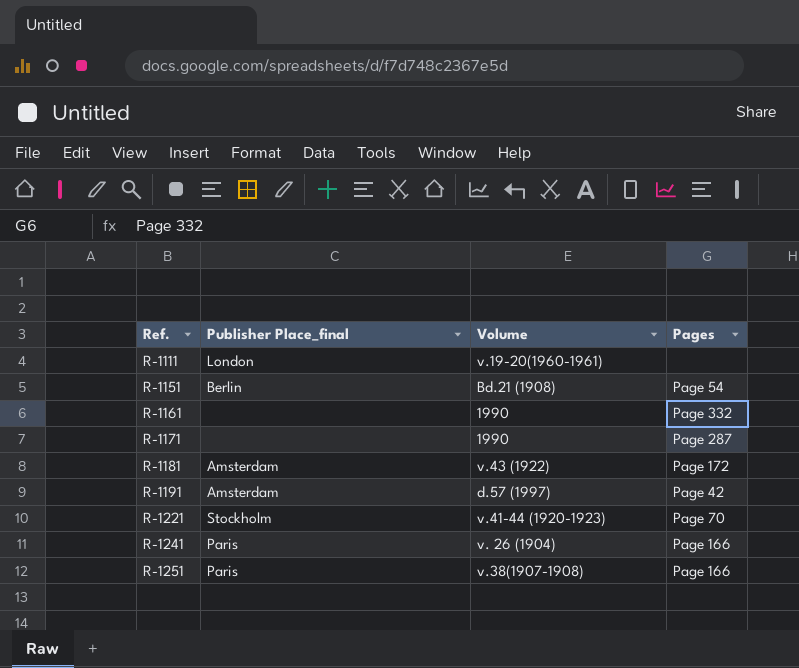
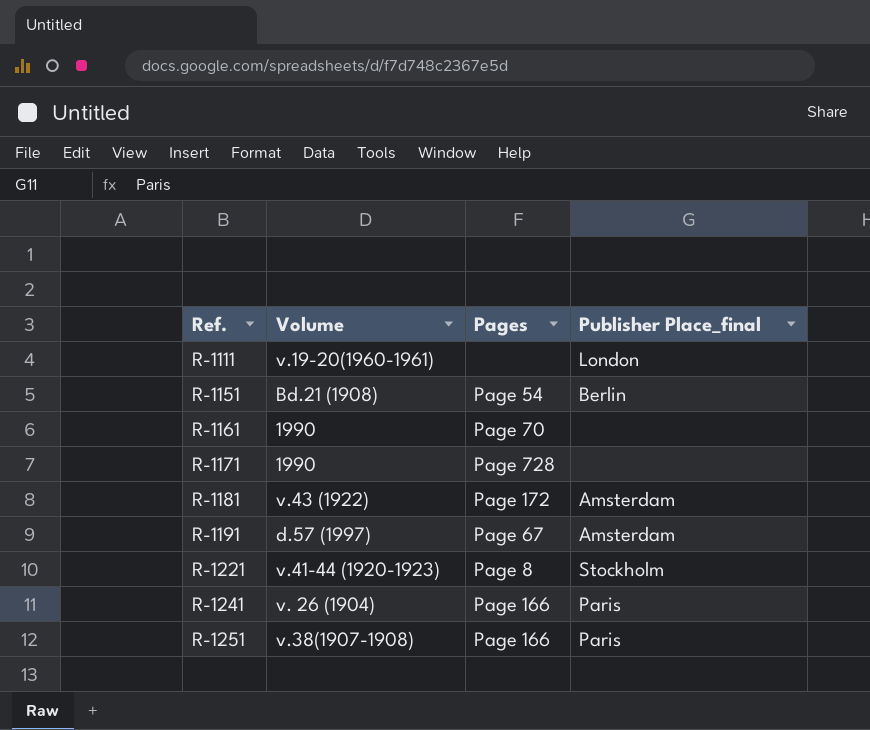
column Publisher Place_final | position: 2 -> 4
R-1161 | Pages: Page 332 -> Page 70
R-1171 | Pages: Page 287 -> Page 728
R-1191 | Pages: Page 42 -> Page 67
R-1221 | Pages: Page 70 -> Page 8

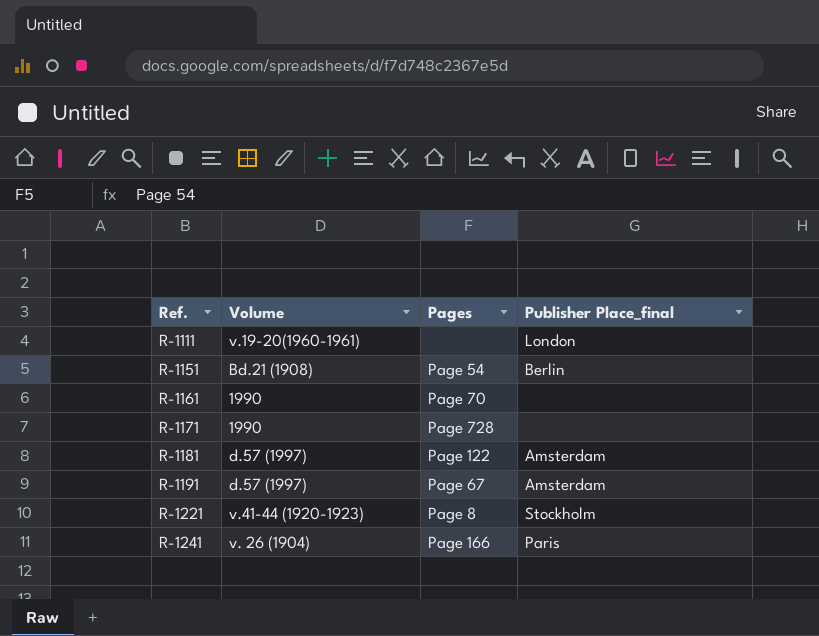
row R-1251: v.38(1907-1908) | Page 166 | Paris -> none
R-1181 | Volume: v.43 (1922) -> d.57 (1997)
R-1181 | Pages: Page 172 -> Page 122

